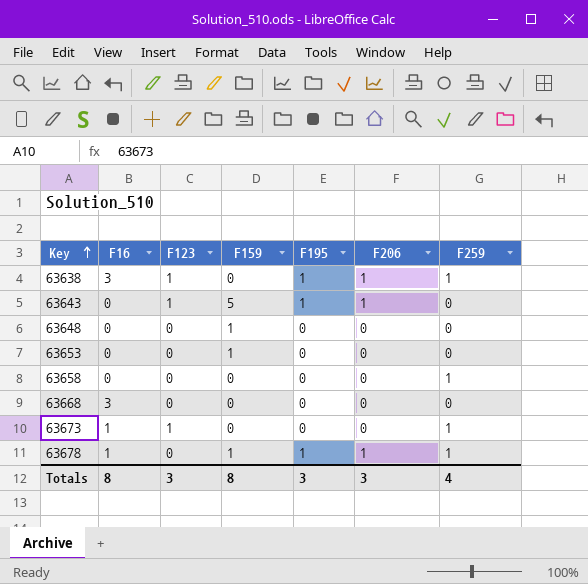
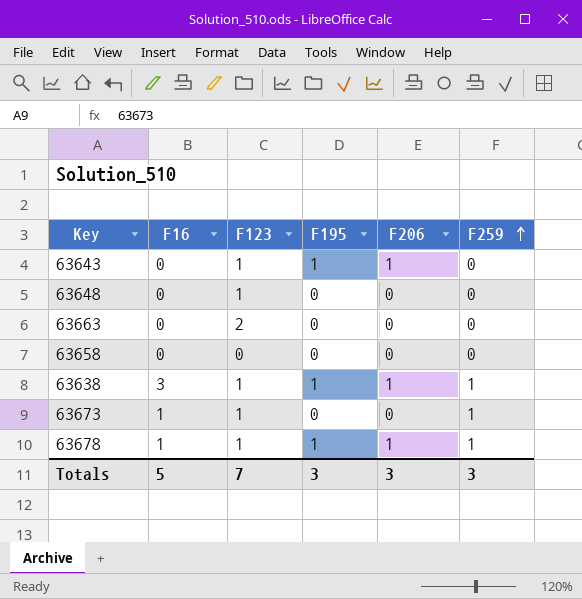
row order: Key ascending -> F259 ascending
column F159 | position: 4 -> none
row 63653: 0 | 0 | 1 | 0 | 0 | 0 -> none
row 63668: 3 | 0 | 0 | 0 | 0 | 0 -> none
63648 | F123: 0 -> 1
row 63663: none -> 0 | 2 | 0 | 0 | 0
63658 | F259: 1 -> 0
63678 | F123: 0 -> 1
Totals | F16: 8 -> 5
Totals | F123: 3 -> 7
Totals | F259: 4 -> 3

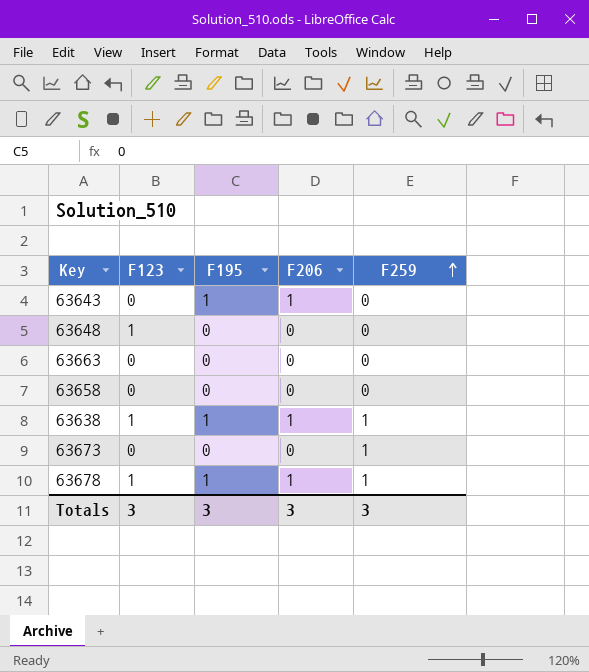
column F16 | position: 2 -> none
63643 | F123: 1 -> 0
63663 | F123: 2 -> 0
63673 | F123: 1 -> 0
Totals | F123: 7 -> 3

